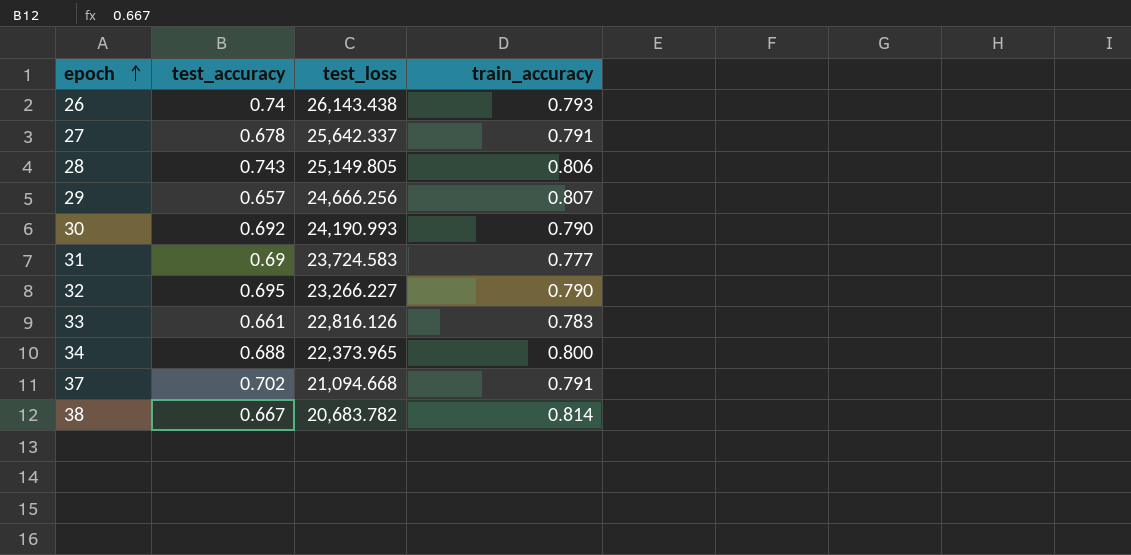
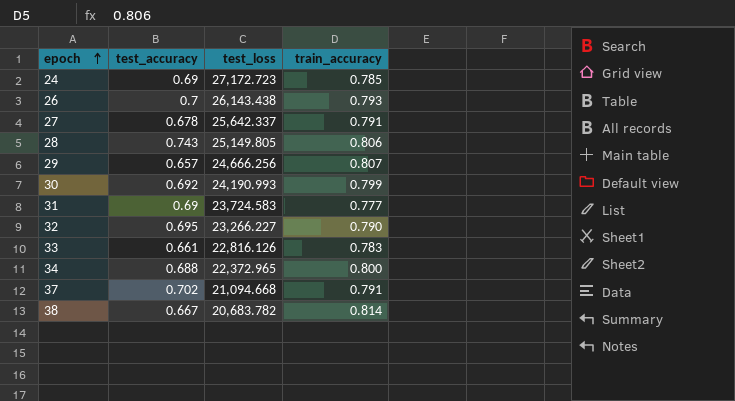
row 24: none -> 0.69 | 27,172.723 | 0.785
26 | test_accuracy: 0.74 -> 0.7
30 | train_accuracy: 0.790 -> 0.799
34 | test_loss: 22,373.965 -> 22,372.965

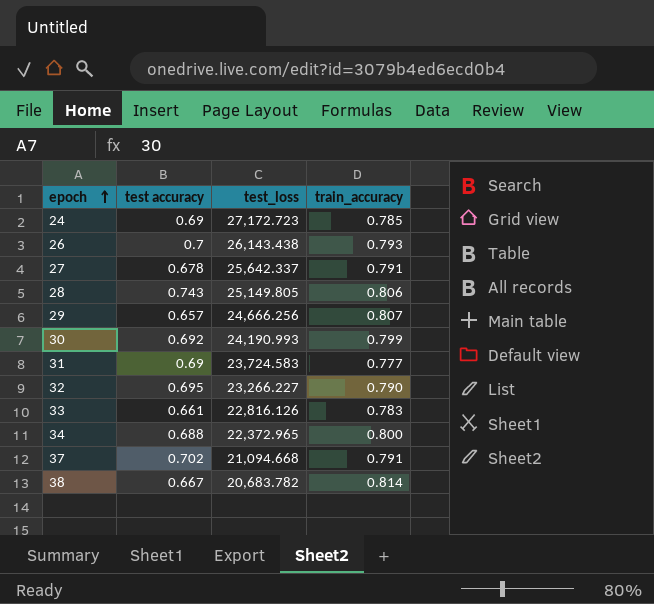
column name: test_accuracy -> test accuracy

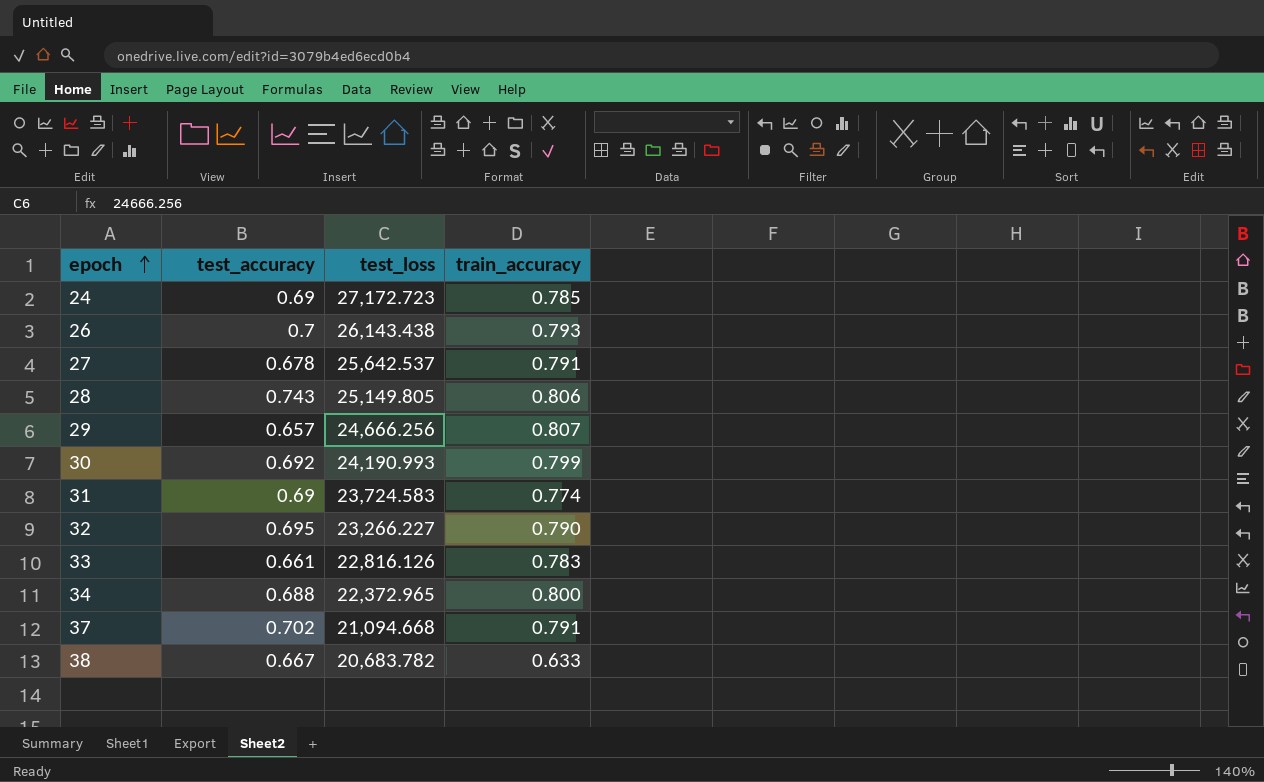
column name: test accuracy -> test_accuracy
27 | test_loss: 25,642.337 -> 25,642.537
31 | train_accuracy: 0.777 -> 0.774
38 | train_accuracy: 0.814 -> 0.633

